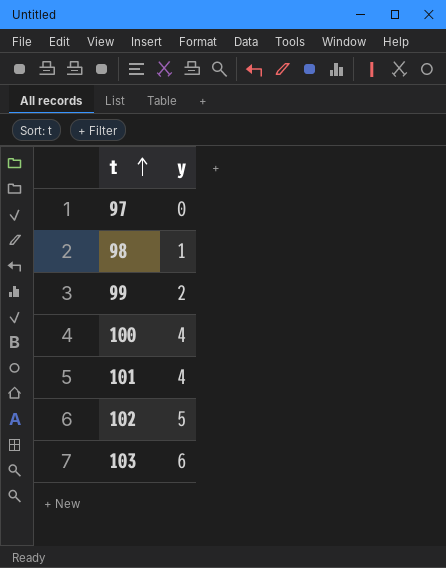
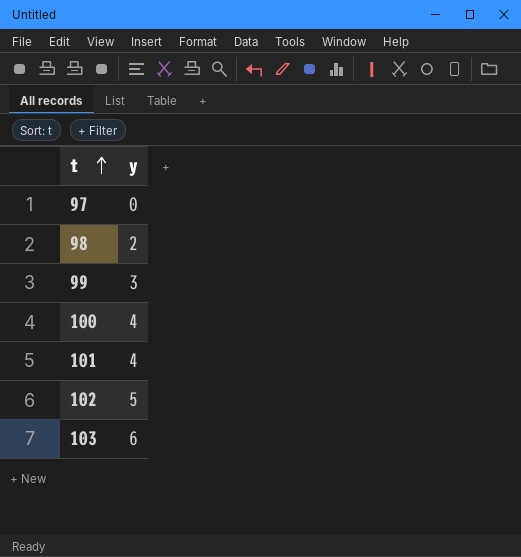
98 | y: 1 -> 2
99 | y: 2 -> 3

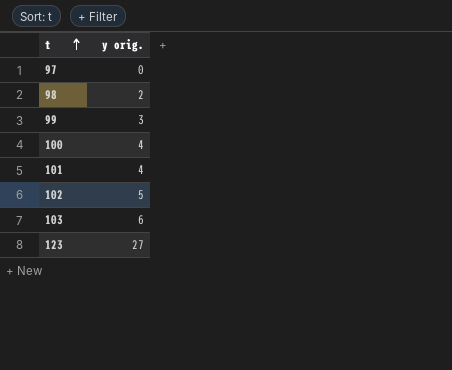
column name: y -> y orig.
row 123: none -> 27

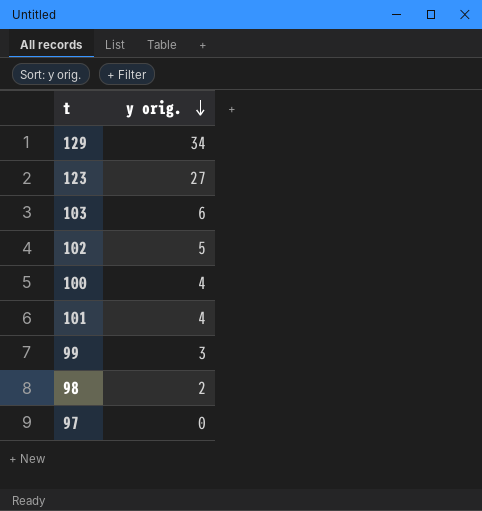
row order: t ascending -> y orig. descending
row 129: none -> 34

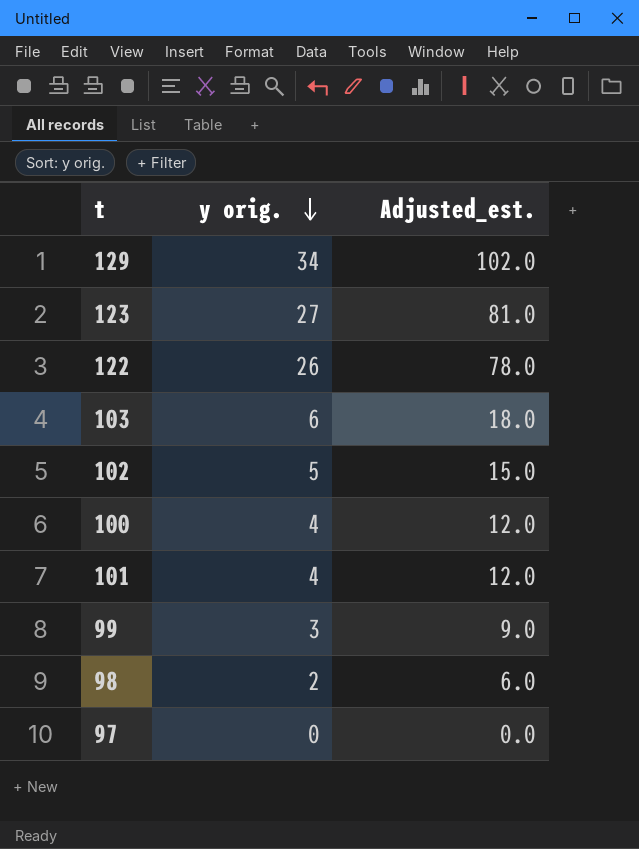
column Adjusted_est. | formula: none -> [y orig.] * 3
row 122: none -> 26 | 78.0

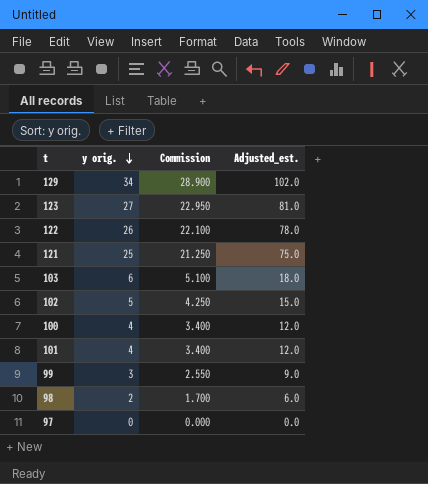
column Commission | formula: none -> [y orig.] * 0.85
row 121: none -> 25 | 21.250 | 75.0

